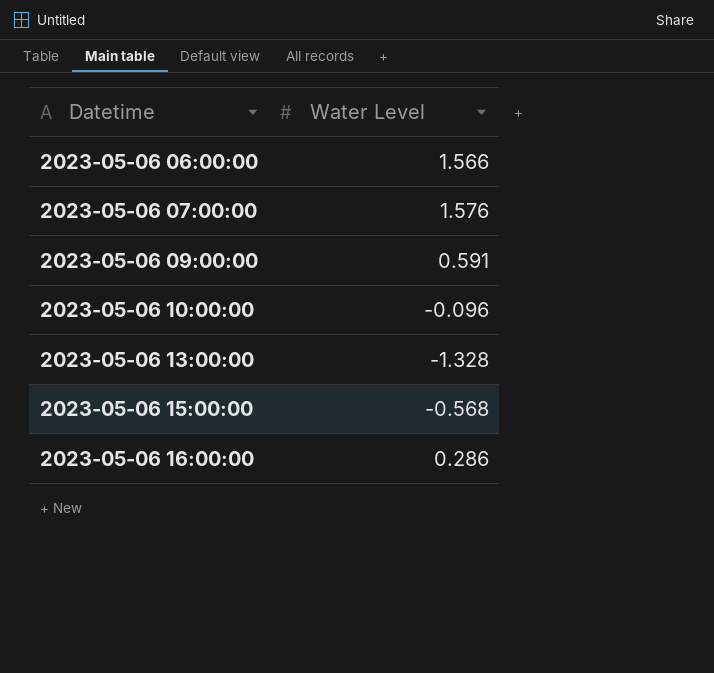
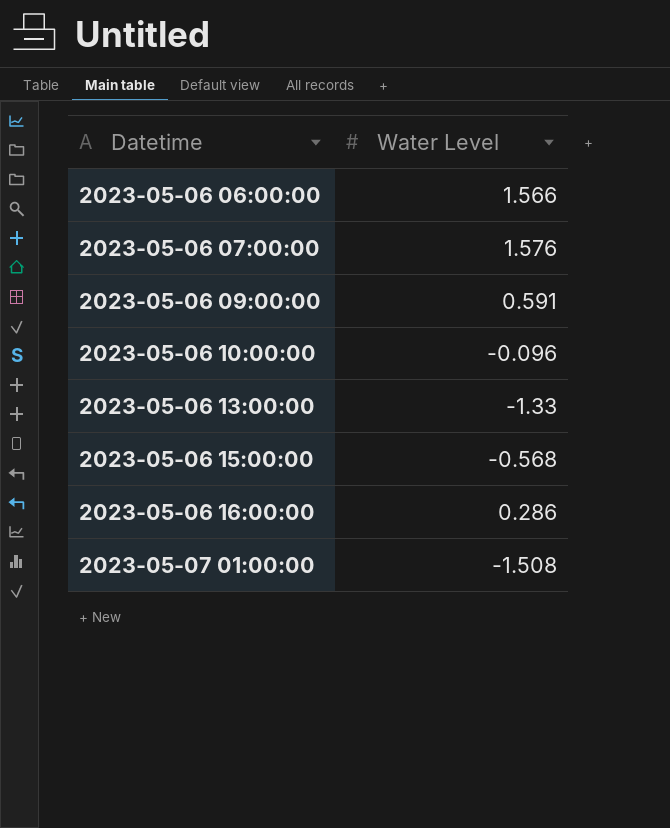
2023-05-06 13:00:00 | Water Level: -1.328 -> -1.33
row 2023-05-07 01:00:00: none -> -1.508

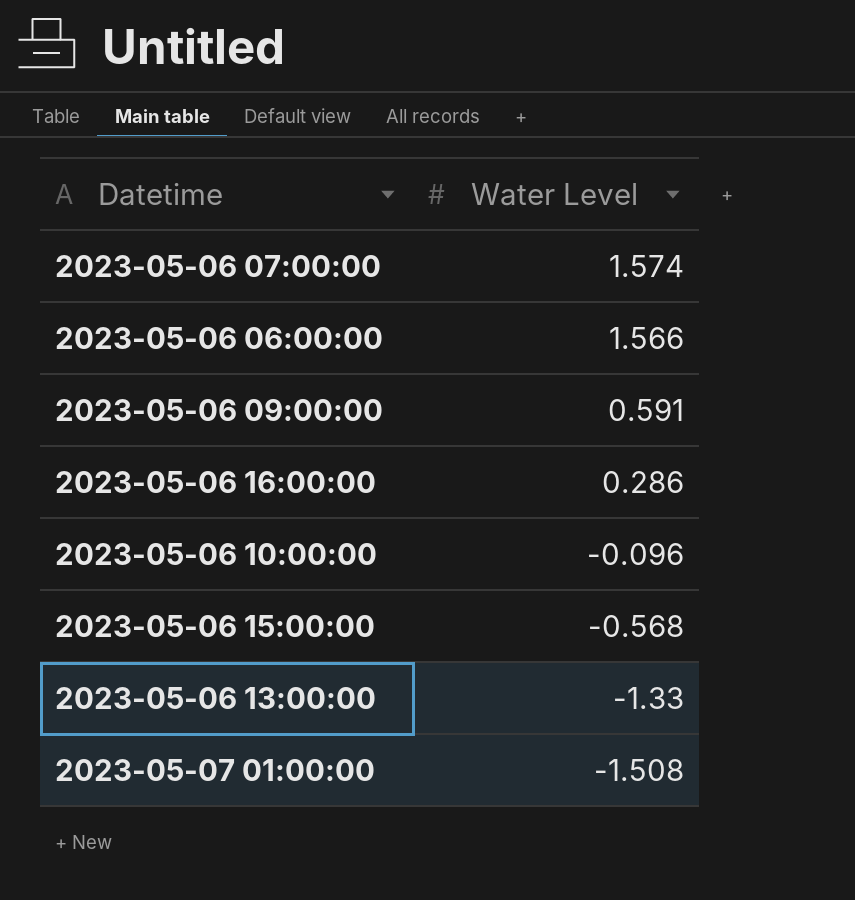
row order: Datetime ascending -> Water Level descending
2023-05-06 07:00:00 | Water Level: 1.576 -> 1.574

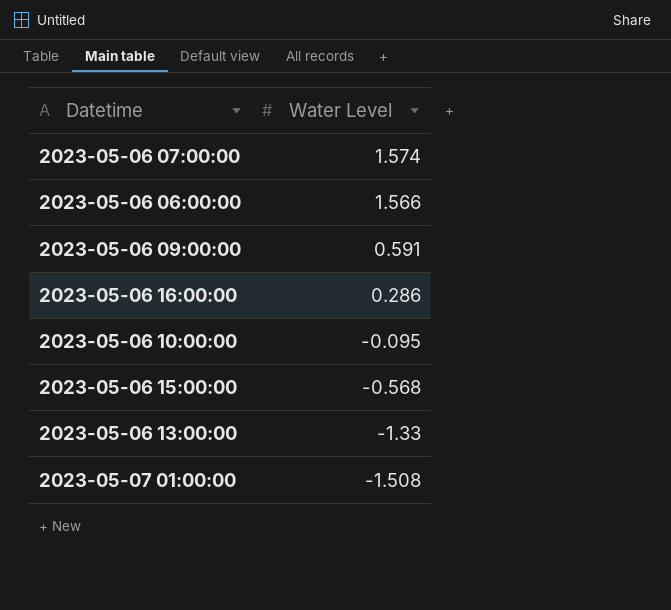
2023-05-06 10:00:00 | Water Level: -0.096 -> -0.095

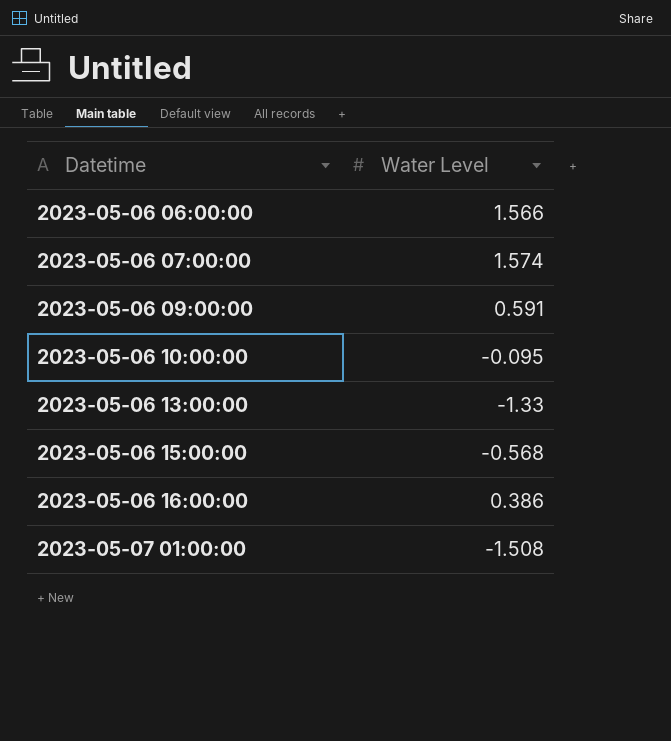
row order: Water Level descending -> Datetime ascending
2023-05-06 16:00:00 | Water Level: 0.286 -> 0.386

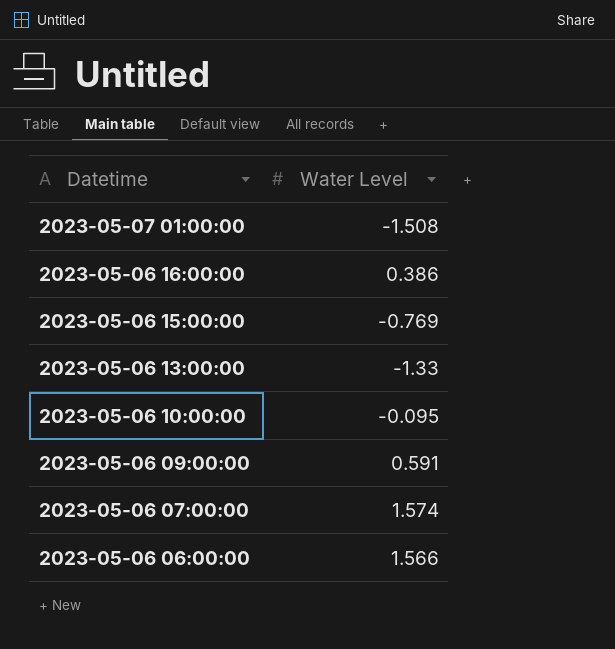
row order: Datetime ascending -> Datetime descending
2023-05-06 15:00:00 | Water Level: -0.568 -> -0.769

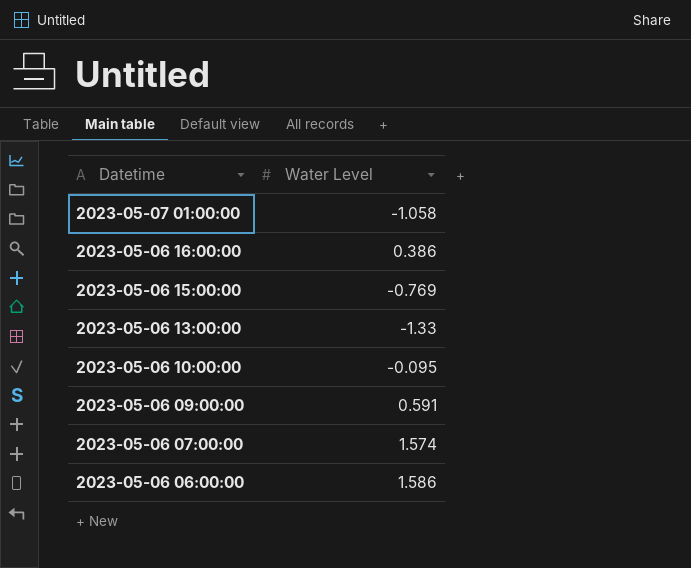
2023-05-07 01:00:00 | Water Level: -1.508 -> -1.058
2023-05-06 06:00:00 | Water Level: 1.566 -> 1.586

